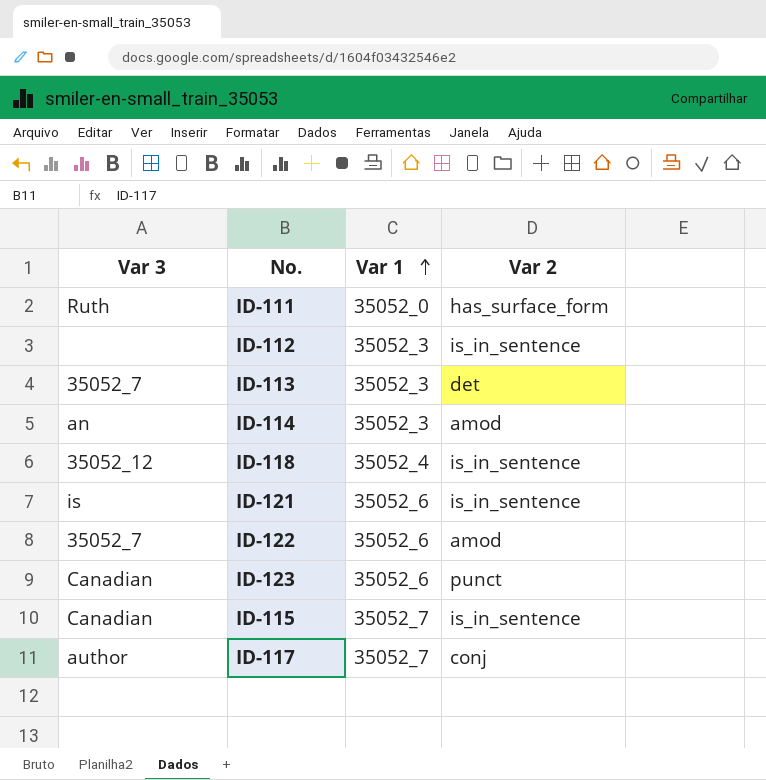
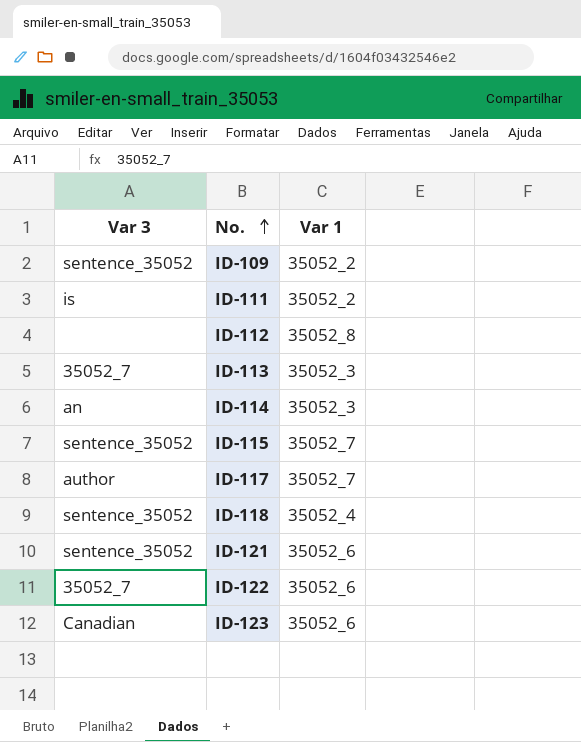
row order: Var 1 ascending -> No. ascending
column Var 2 | position: 4 -> none
row ID-109: none -> sentence_35052 | 35052_2
ID-111 | Var 3: Ruth -> is
ID-111 | Var 1: 35052_0 -> 35052_2
ID-112 | Var 1: 35052_3 -> 35052_8
ID-115 | Var 3: Canadian -> sentence_35052
ID-118 | Var 3: 35052_12 -> sentence_35052
ID-121 | Var 3: is -> sentence_35052

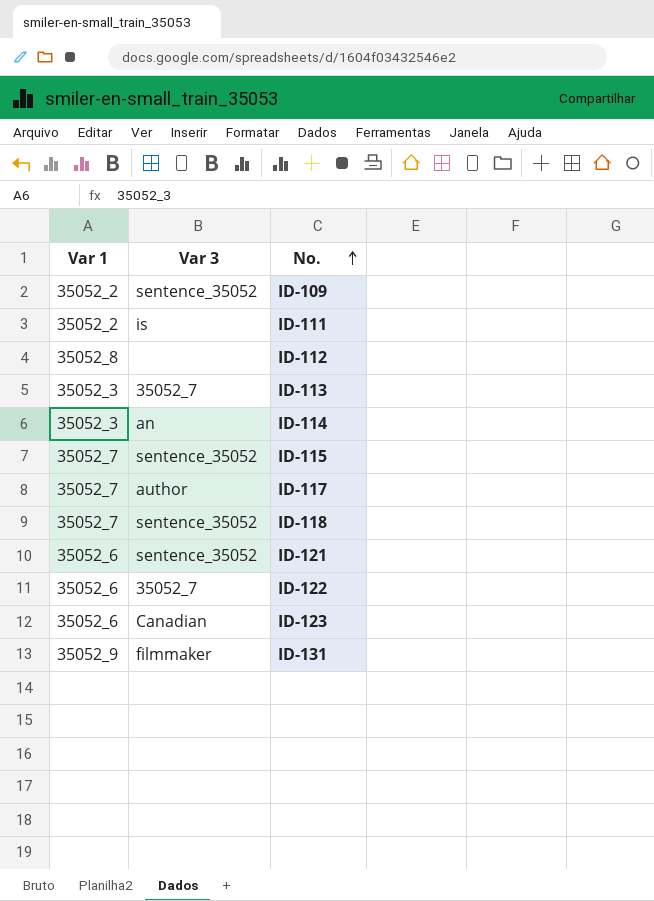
column Var 1 | position: 3 -> 1
ID-118 | Var 1: 35052_4 -> 35052_7
row ID-131: none -> 35052_9 | filmmaker

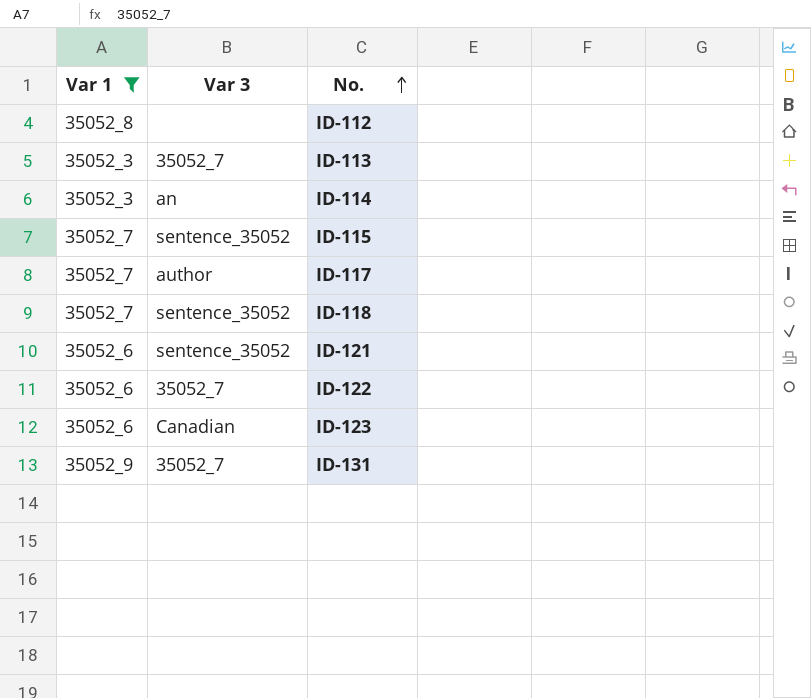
filter: none -> Var 1 != 35052_2
ID-131 | Var 3: filmmaker -> 35052_7

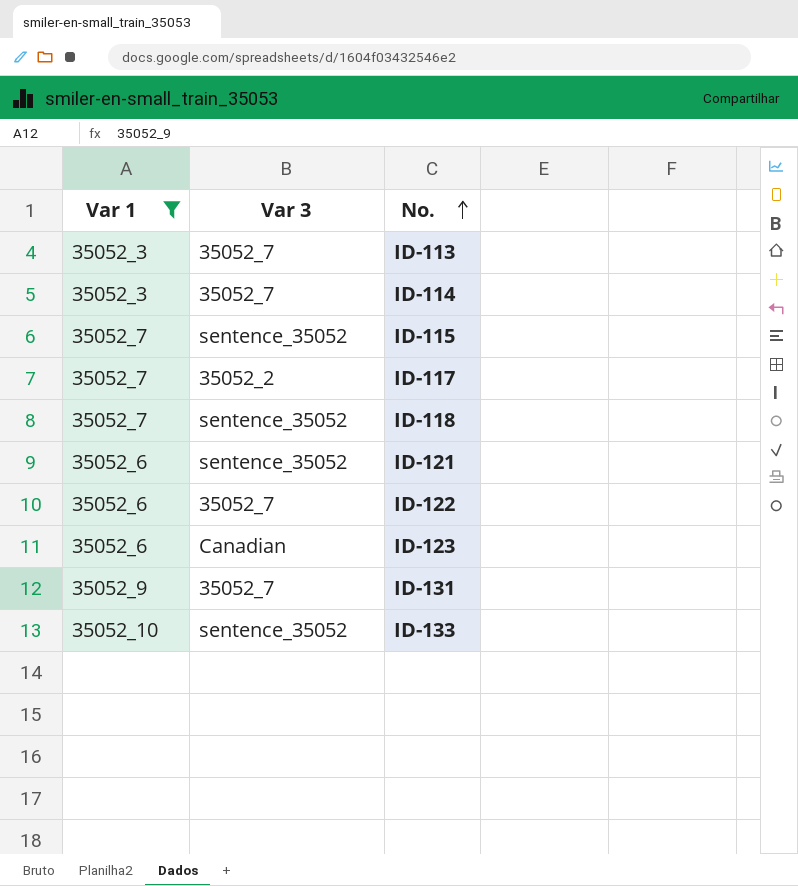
row ID-112: 35052_8 | none -> none
ID-114 | Var 3: an -> 35052_7
ID-117 | Var 3: author -> 35052_2
row ID-133: none -> 35052_10 | sentence_35052

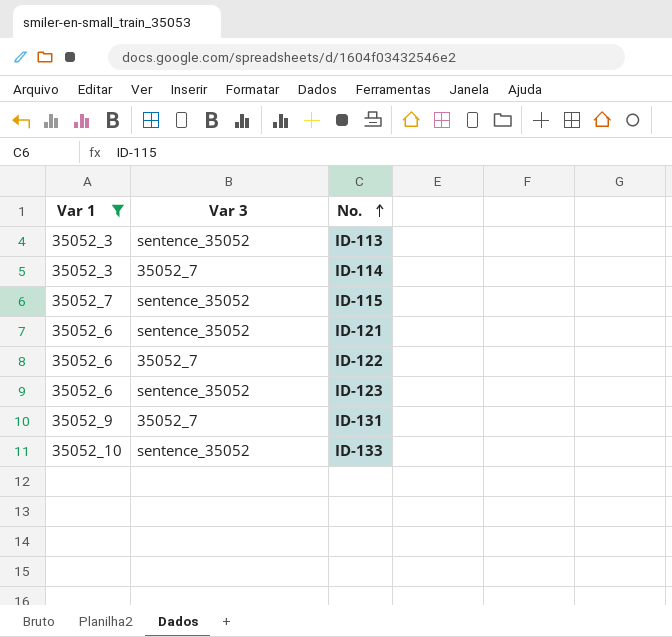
row ID-117: 35052_7 | 35052_2 -> none
row ID-118: 35052_7 | sentence_35052 -> none
ID-113 | Var 3: 35052_7 -> sentence_35052
ID-123 | Var 3: Canadian -> sentence_35052

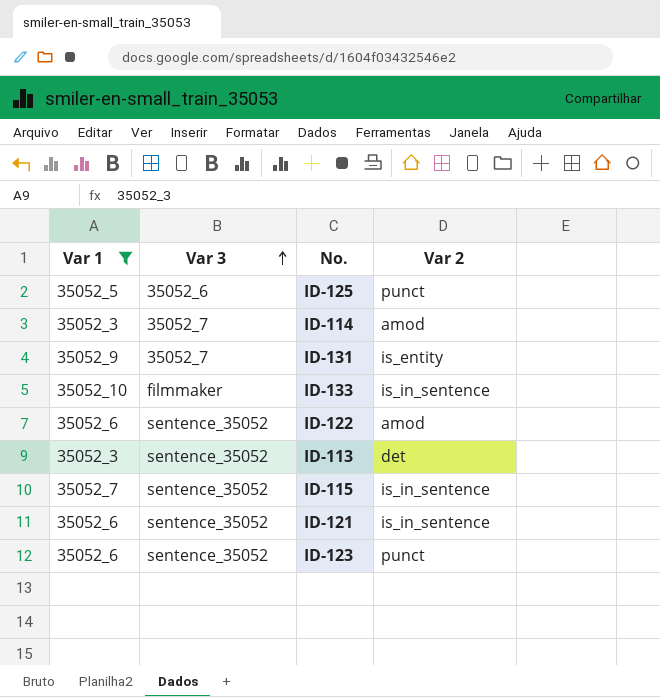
row order: No. ascending -> Var 3 ascending
column Var 2 | position: none -> 4
row ID-125: none -> 35052_5 | 35052_6 | punct
ID-133 | Var 3: sentence_35052 -> filmmaker
ID-122 | Var 3: 35052_7 -> sentence_35052

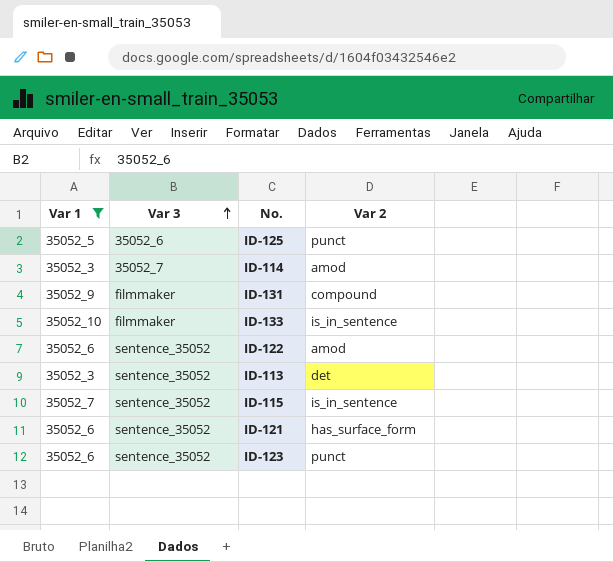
ID-131 | Var 3: 35052_7 -> filmmaker
ID-131 | Var 2: is_entity -> compound
ID-121 | Var 2: is_in_sentence -> has_surface_form

